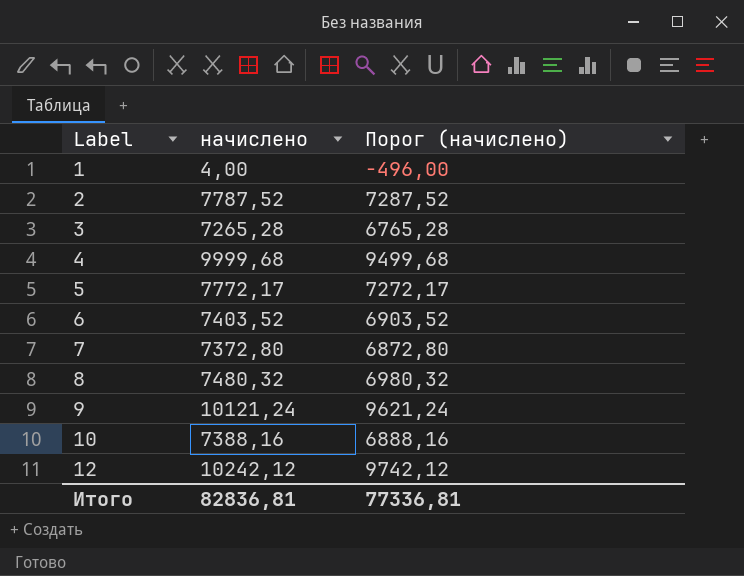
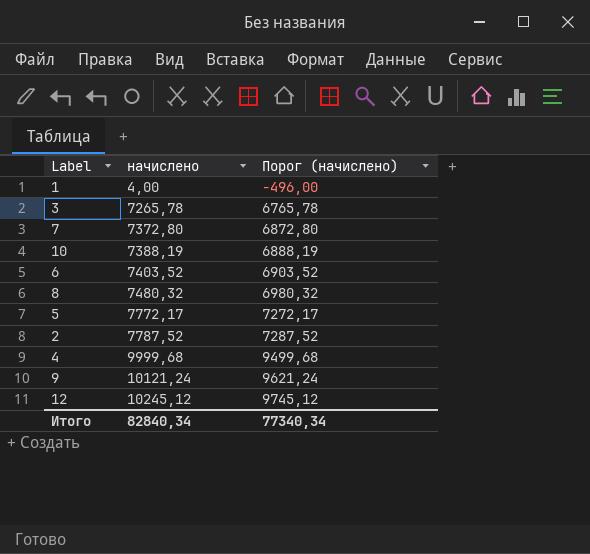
row order: Label ascending -> начислено ascending
3 | начислено: 7265,28 -> 7265,78
3 | Порог (начислено): 6765,28 -> 6765,78
10 | начислено: 7388,16 -> 7388,19
10 | Порог (начислено): 6888,16 -> 6888,19
12 | начислено: 10242,12 -> 10245,12
12 | Порог (начислено): 9742,12 -> 9745,12
Итого | начислено: 82836,81 -> 82840,34
Итого | Порог (начислено): 77336,81 -> 77340,34

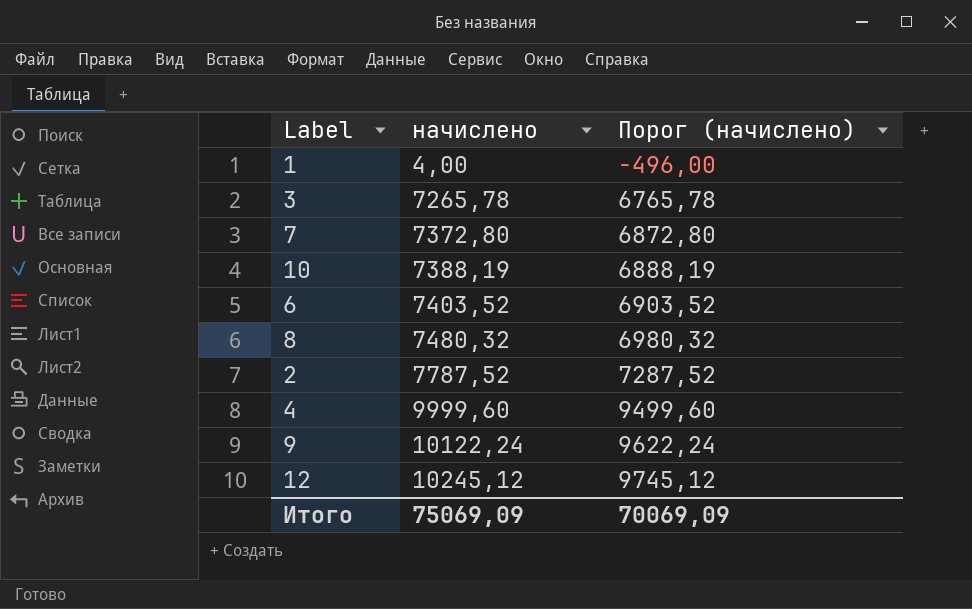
row 5: 7772,17 | 7272,17 -> none
4 | начислено: 9999,68 -> 9999,60
4 | Порог (начислено): 9499,68 -> 9499,60
9 | начислено: 10121,24 -> 10122,24
9 | Порог (начислено): 9621,24 -> 9622,24
Итого | начислено: 82840,34 -> 75069,09
Итого | Порог (начислено): 77340,34 -> 70069,09

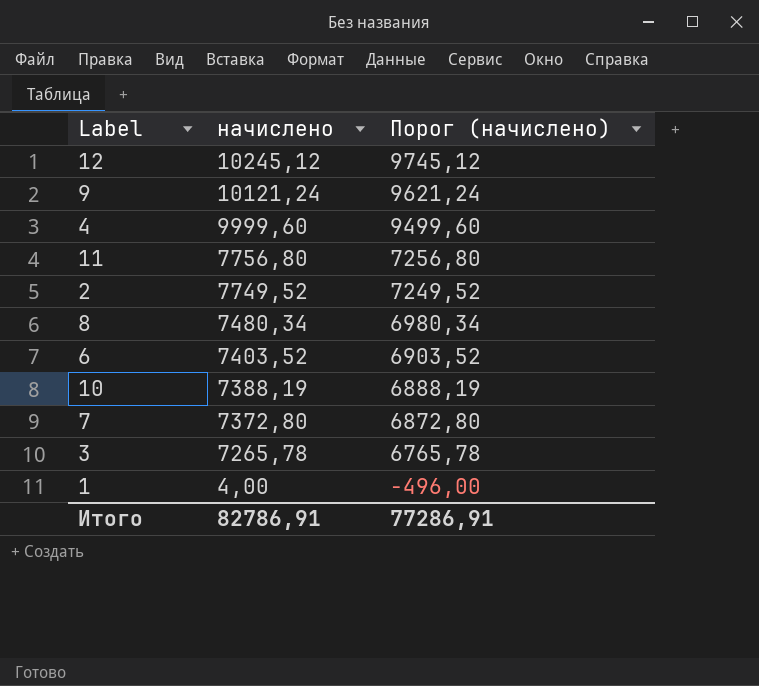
row order: начислено ascending -> начислено descending
9 | начислено: 10122,24 -> 10121,24
9 | Порог (начислено): 9622,24 -> 9621,24
row 11: none -> 7756,80 | 7256,80
2 | начислено: 7787,52 -> 7749,52
2 | Порог (начислено): 7287,52 -> 7249,52
8 | начислено: 7480,32 -> 7480,34
8 | Порог (начислено): 6980,32 -> 6980,34
Итого | начислено: 75069,09 -> 82786,91
Итого | Порог (начислено): 70069,09 -> 77286,91

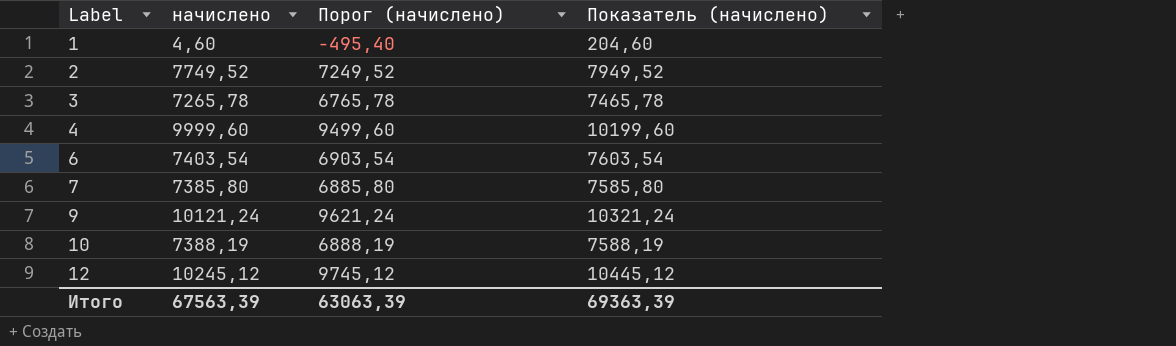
row order: начислено descending -> Label ascending
column Показатель (начислено) | formula: none -> [начислено] + 200
row 11: 7756,80 | 7256,80 -> none
row 8: 7480,34 | 6980,34 -> none
1 | начислено: 4,00 -> 4,60
1 | Порог (начислено): -496,00 -> -495,40
6 | начислено: 7403,52 -> 7403,54
6 | Порог (начислено): 6903,52 -> 6903,54
7 | начислено: 7372,80 -> 7385,80
7 | Порог (начислено): 6872,80 -> 6885,80
Итого | начислено: 82786,91 -> 67563,39
Итого | Порог (начислено): 77286,91 -> 63063,39

